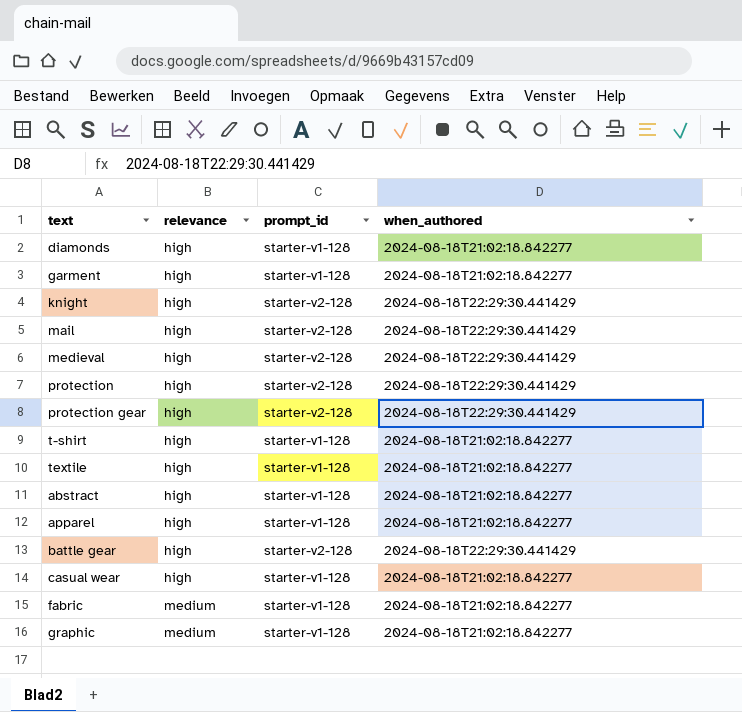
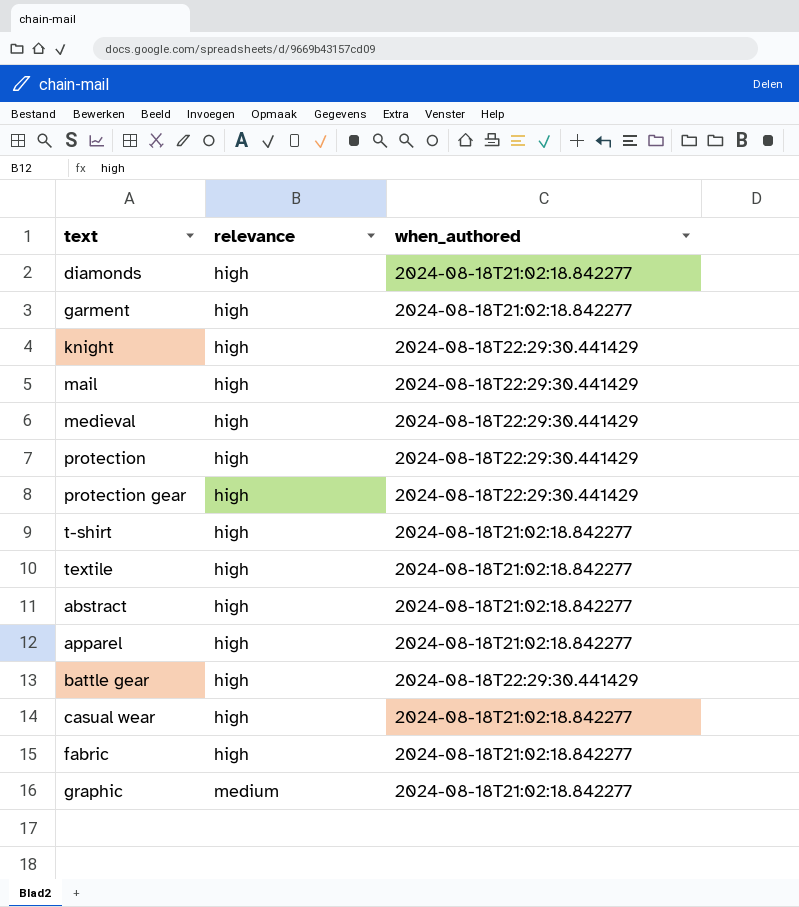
column prompt_id | position: 3 -> none
fabric | relevance: medium -> high

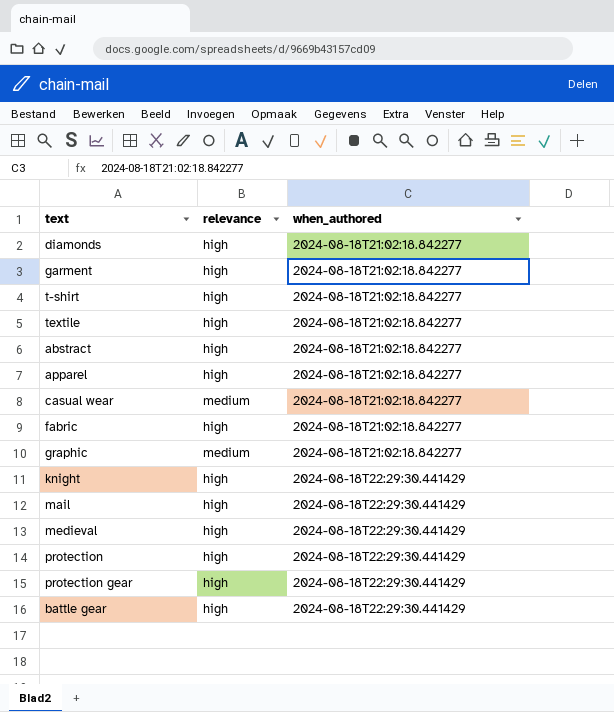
row order: relevance ascending -> when_authored ascending
casual wear | relevance: high -> medium

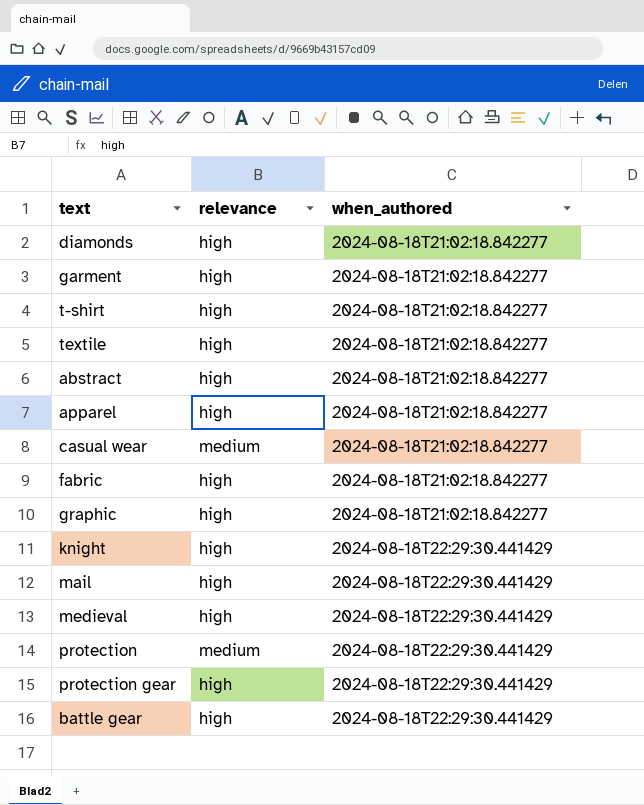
graphic | relevance: medium -> high
protection | relevance: high -> medium

